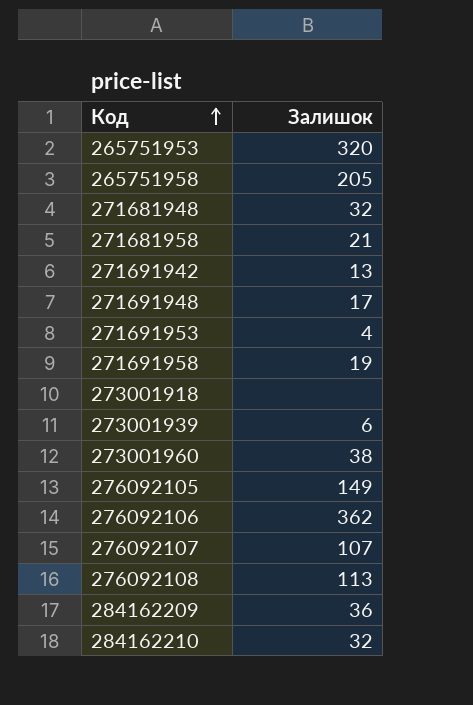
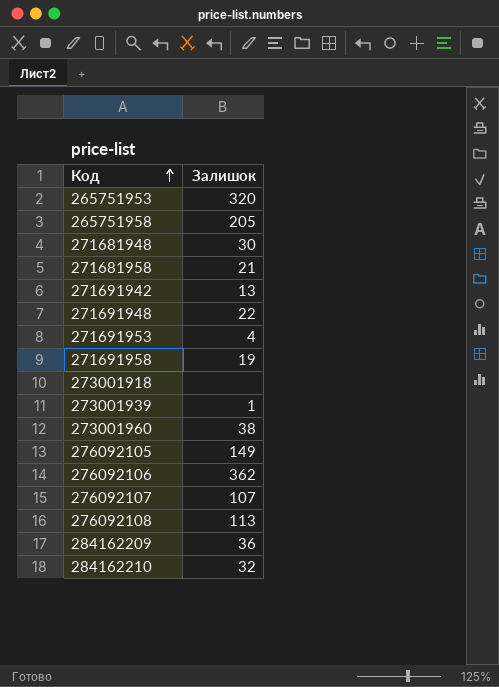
271681948 | Залишок: 32 -> 30
271691948 | Залишок: 17 -> 22
273001939 | Залишок: 6 -> 1

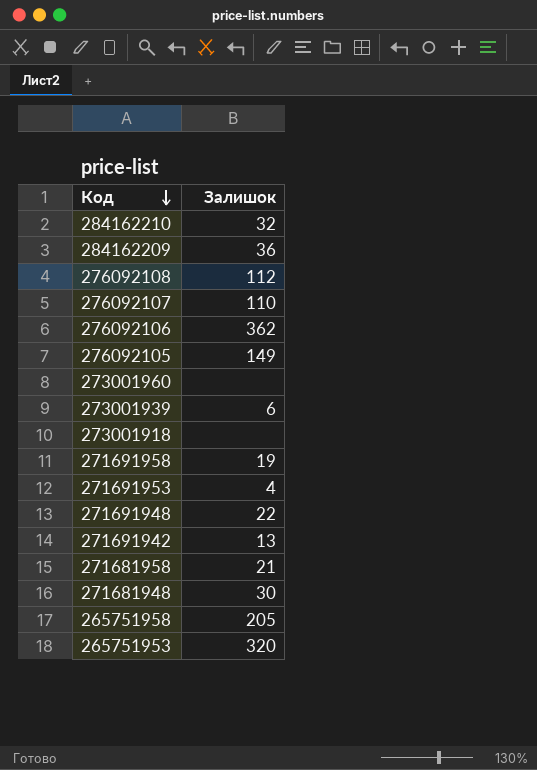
row order: Код ascending -> Код descending
276092108 | Залишок: 113 -> 112
276092107 | Залишок: 107 -> 110
273001960 | Залишок: 38 -> none
273001939 | Залишок: 1 -> 6

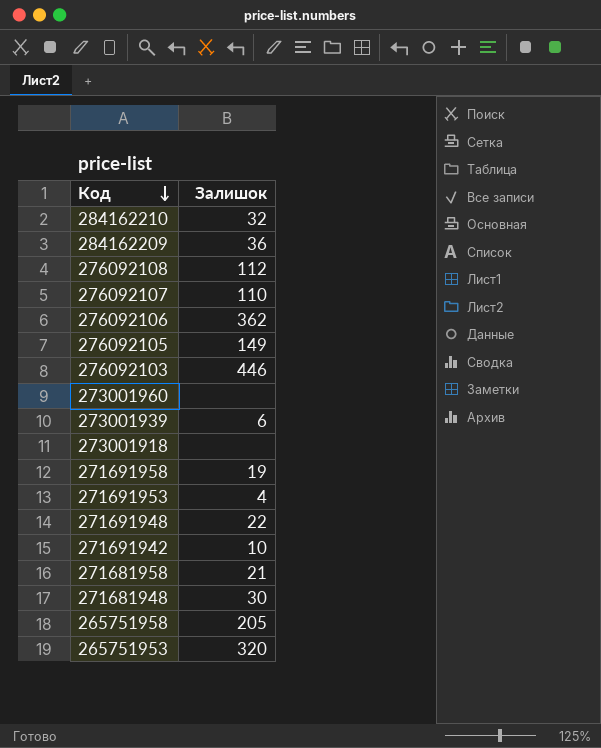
row 276092103: none -> 446
271691942 | Залишок: 13 -> 10

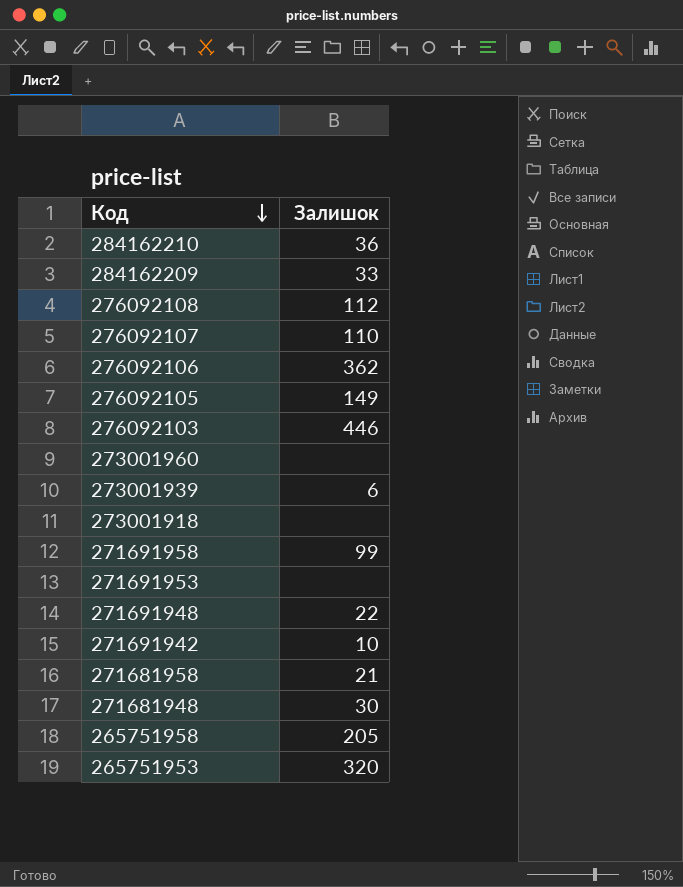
284162210 | Залишок: 32 -> 36
284162209 | Залишок: 36 -> 33
271691958 | Залишок: 19 -> 99
271691953 | Залишок: 4 -> none

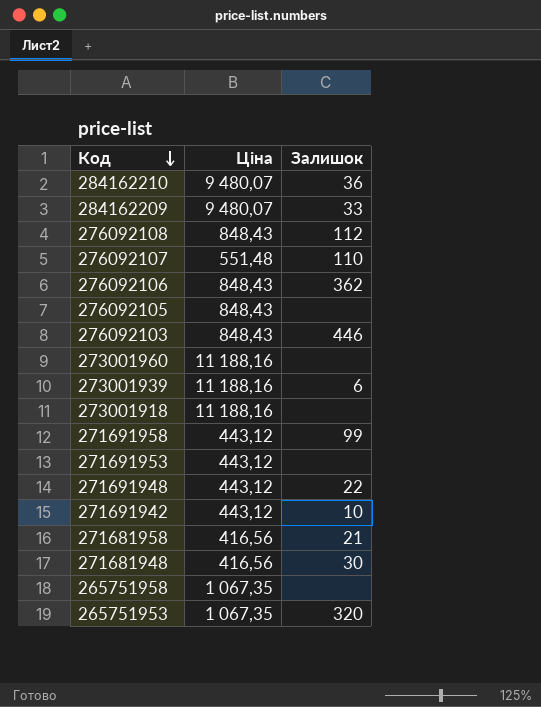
column Ціна | position: none -> 2
276092105 | Залишок: 149 -> none
265751958 | Залишок: 205 -> none

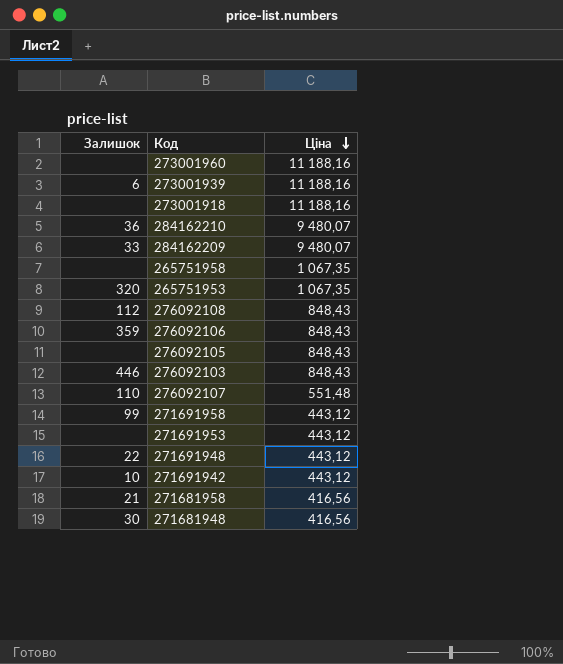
row order: Код descending -> Ціна descending
column Залишок | position: 3 -> 1
276092106 | Залишок: 362 -> 359

